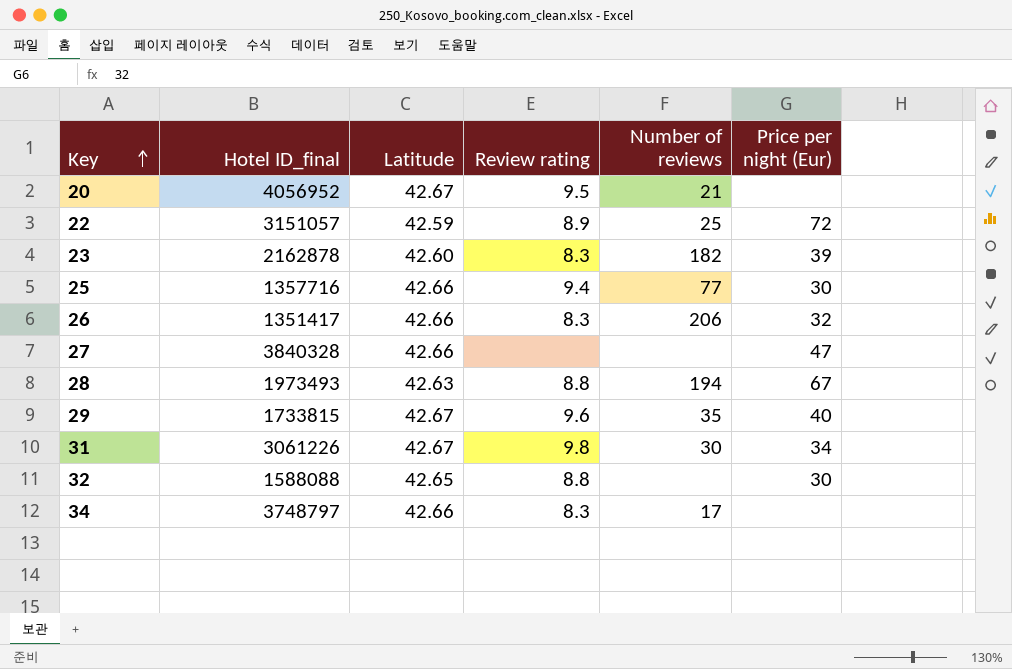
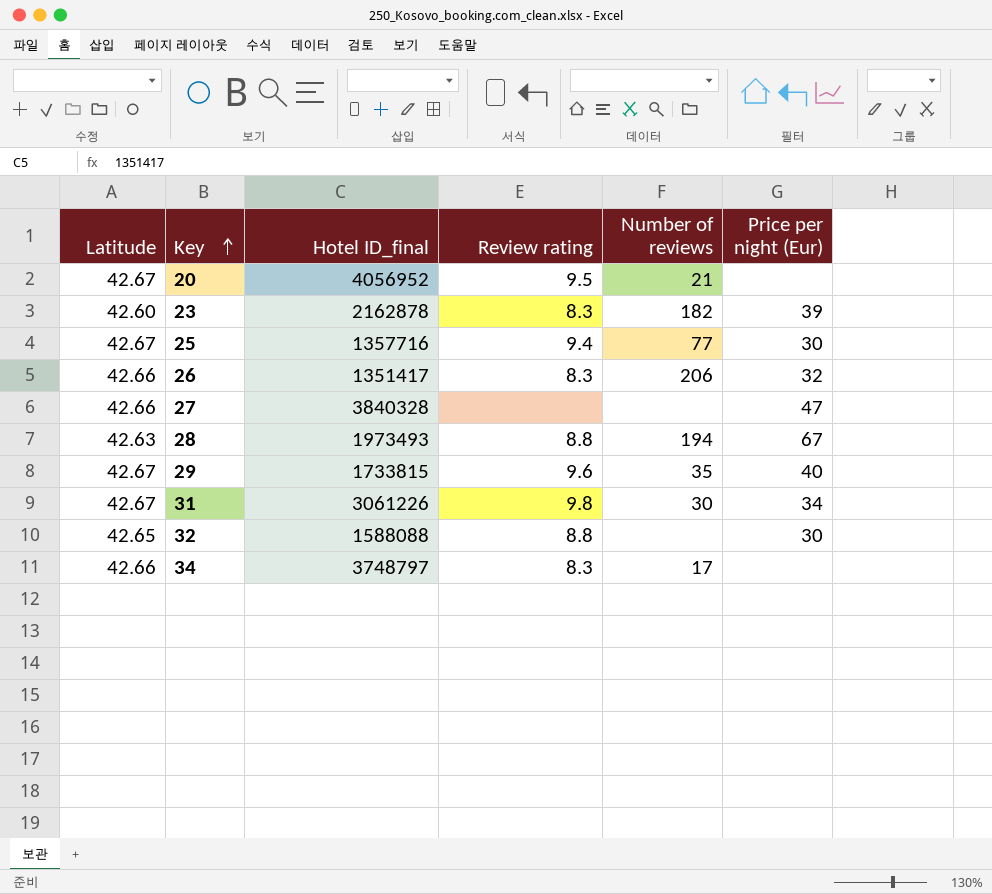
column Latitude | position: 3 -> 1
row 22: 3151057 | 42.59 | 8.9 | 25 | 72 -> none
25 | Latitude: 42.66 -> 42.67

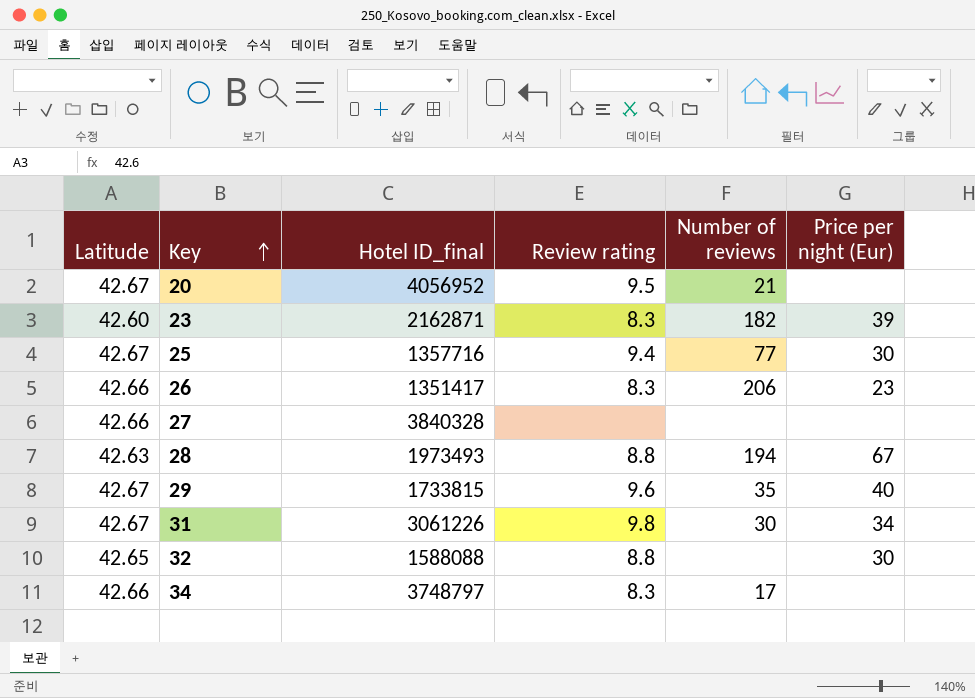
23 | Hotel ID_final: 2162878 -> 2162871
26 | Price per night (Eur): 32 -> 23
27 | Price per night (Eur): 47 -> none

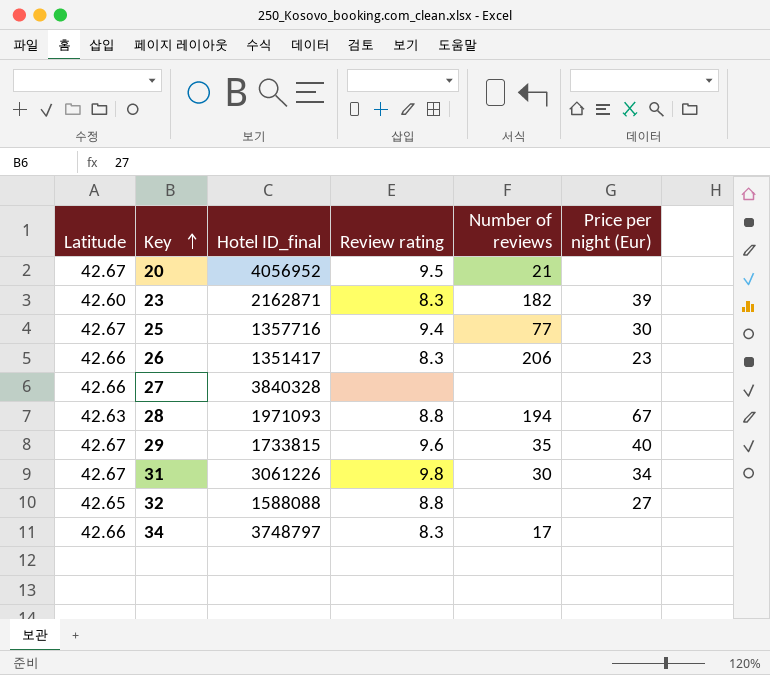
28 | Hotel ID_final: 1973493 -> 1971093
32 | Price per night (Eur): 30 -> 27

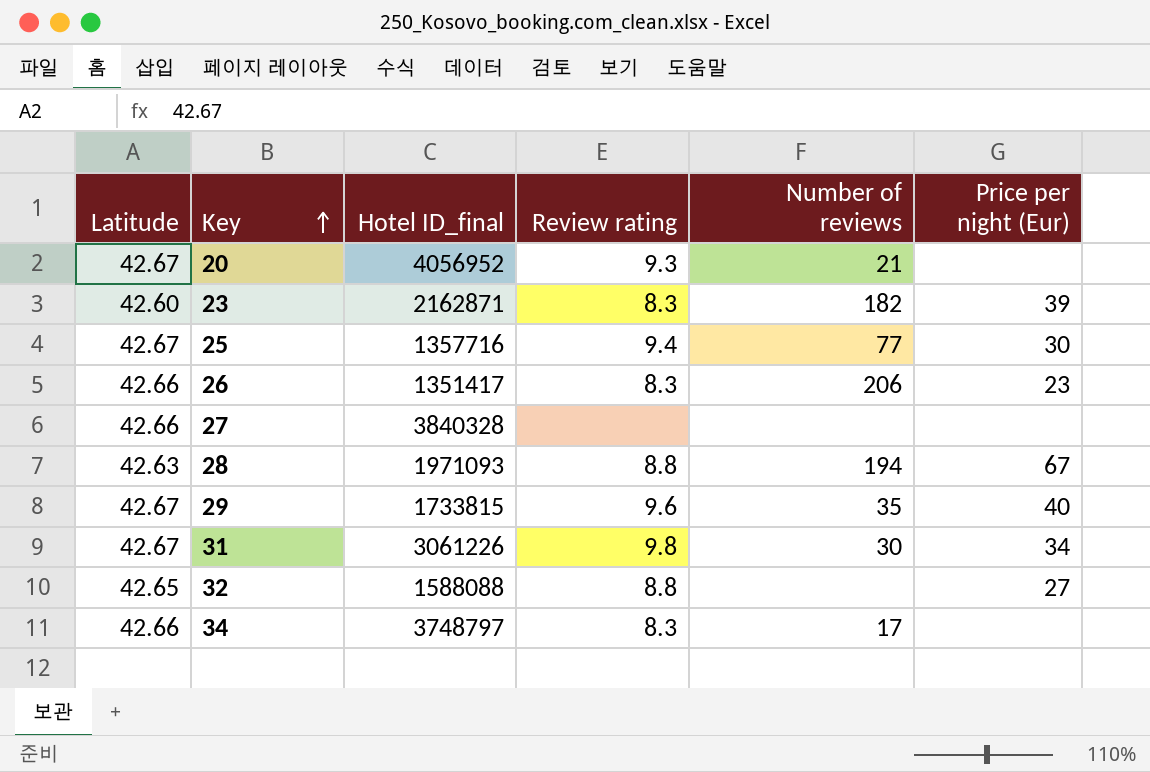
20 | Review rating: 9.5 -> 9.3

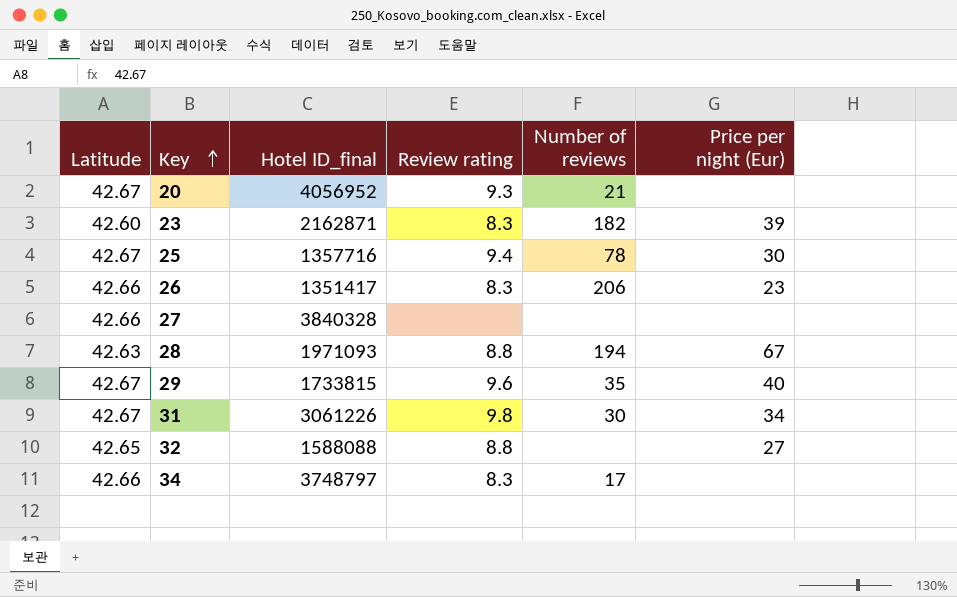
25 | Number of reviews: 77 -> 78

